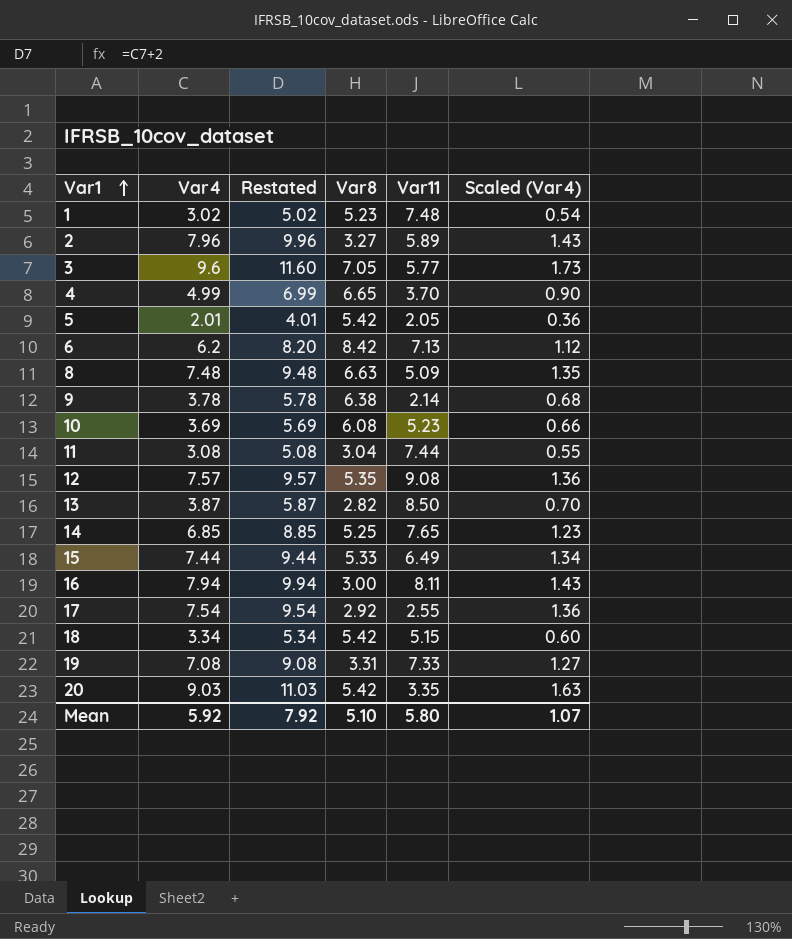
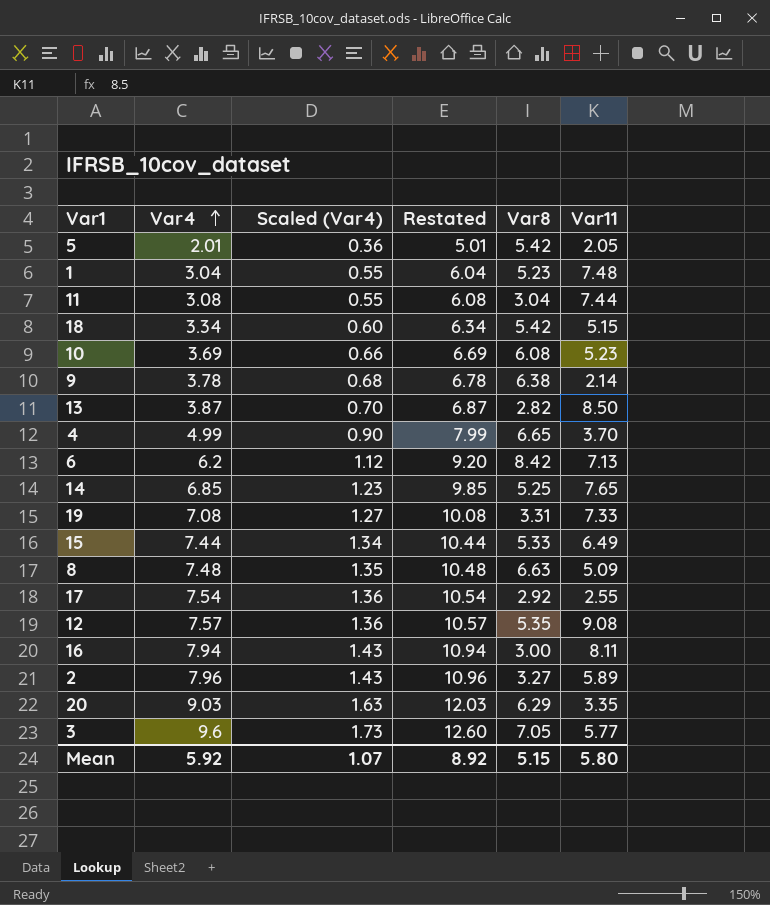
row order: Var1 ascending -> Var4 ascending
column Scaled (Var4) | position: 6 -> 3
column Restated | formula: [Var4] + 2 -> [Var4] + 3
1 | Var4: 3.02 -> 3.04
1 | Scaled (Var4): 0.54 -> 0.55
20 | Var8: 5.42 -> 6.29
Mean | Restated: 7.92 -> 8.92
Mean | Var8: 5.10 -> 5.15

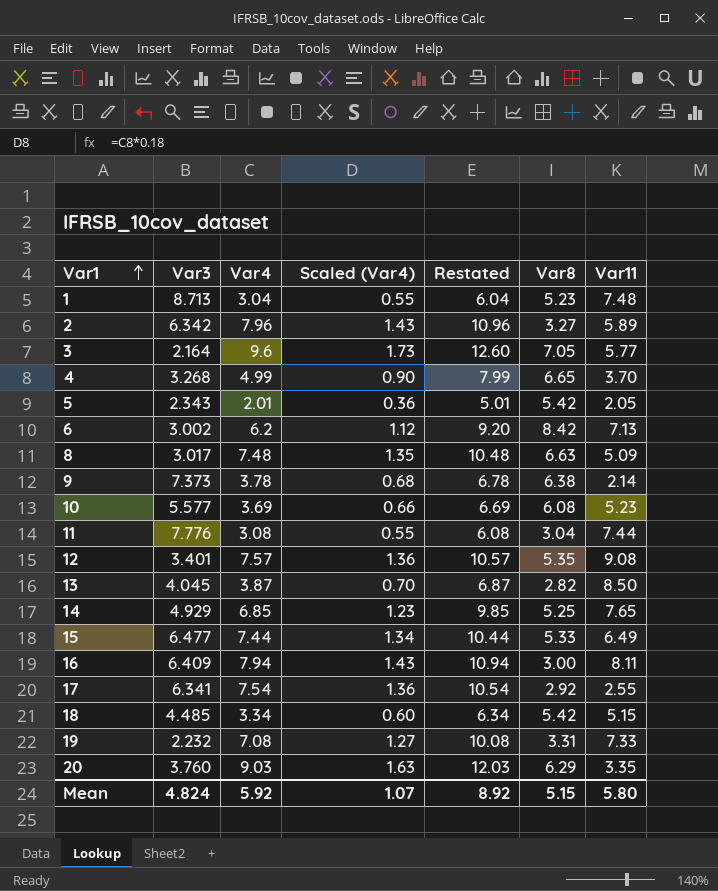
row order: Var4 ascending -> Var1 ascending
column Var3 | position: none -> 2

